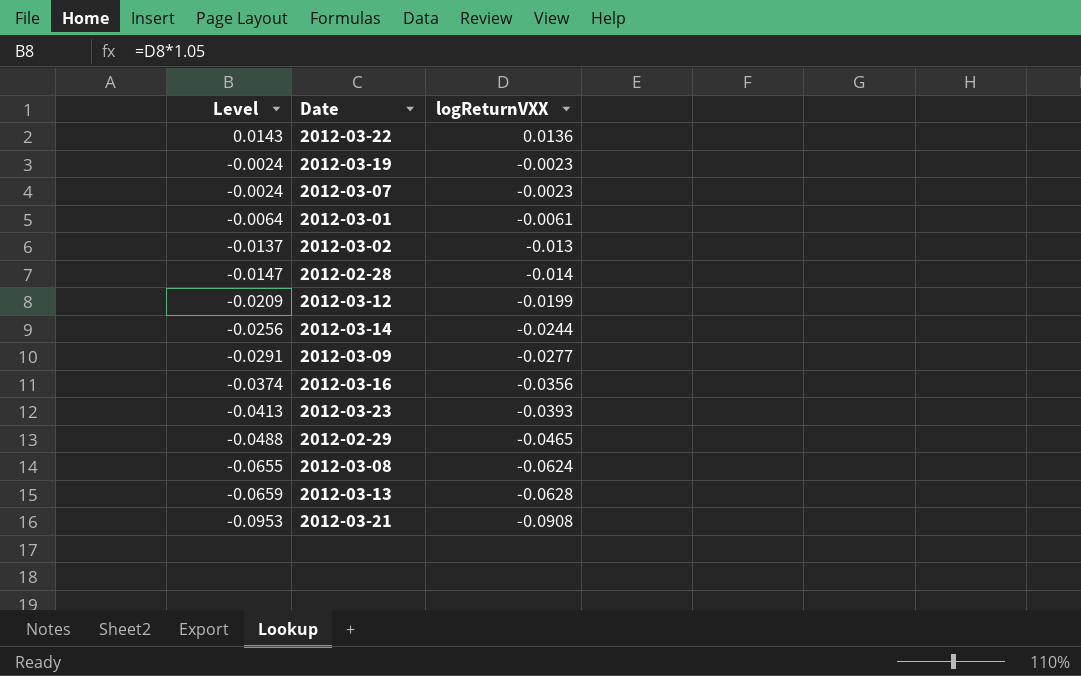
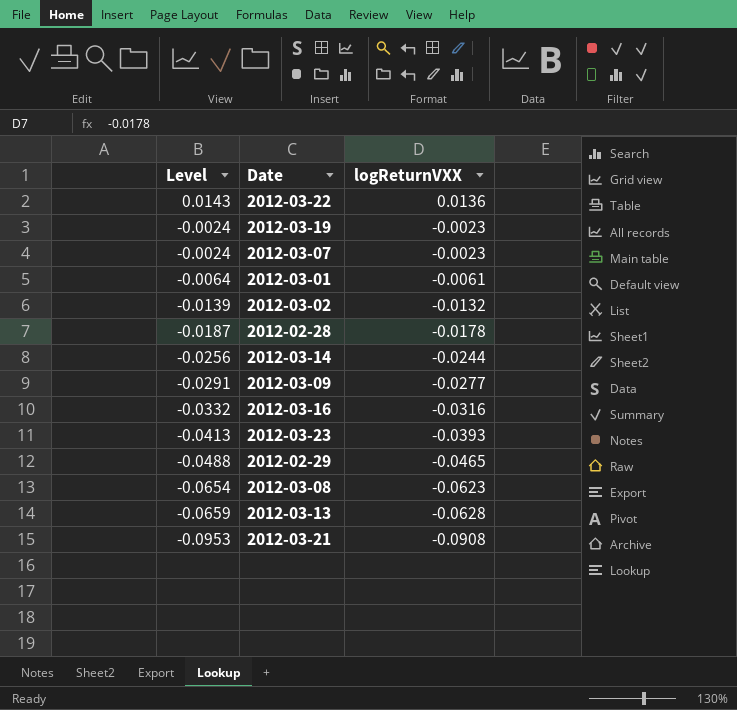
row 2012-03-12: -0.0209 | -0.0199 -> none
2012-03-02 | Level: -0.0137 -> -0.0139
2012-03-02 | logReturnVXX: -0.013 -> -0.0132
2012-02-28 | Level: -0.0147 -> -0.0187
2012-02-28 | logReturnVXX: -0.014 -> -0.0178
2012-03-16 | Level: -0.0374 -> -0.0332
2012-03-16 | logReturnVXX: -0.0356 -> -0.0316
2012-03-08 | Level: -0.0655 -> -0.0654
2012-03-08 | logReturnVXX: -0.0624 -> -0.0623

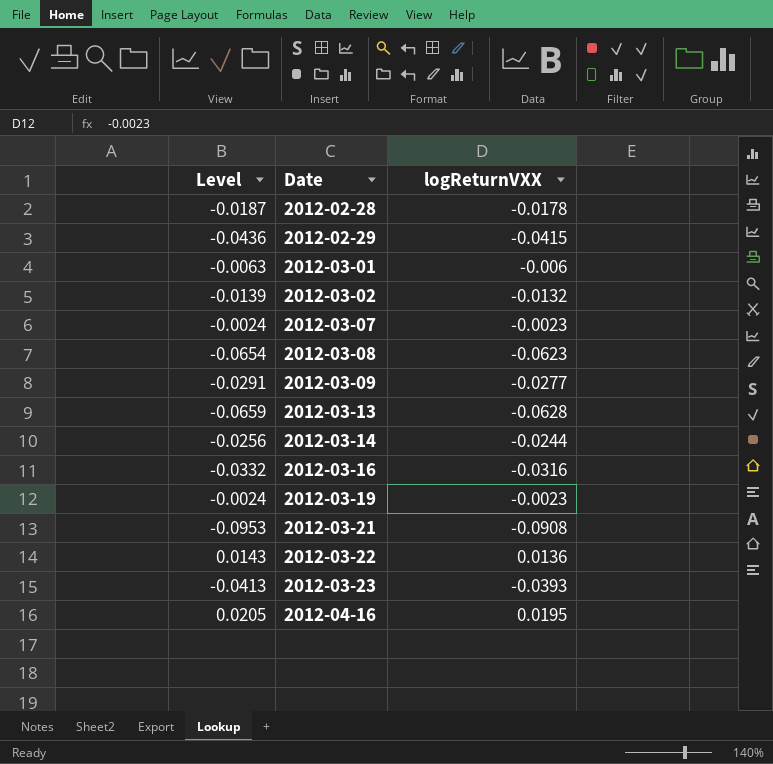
row order: Level descending -> Date ascending
2012-02-29 | Level: -0.0488 -> -0.0436
2012-02-29 | logReturnVXX: -0.0465 -> -0.0415
2012-03-01 | Level: -0.0064 -> -0.0063
2012-03-01 | logReturnVXX: -0.0061 -> -0.006
row 2012-04-16: none -> 0.0205 | 0.0195

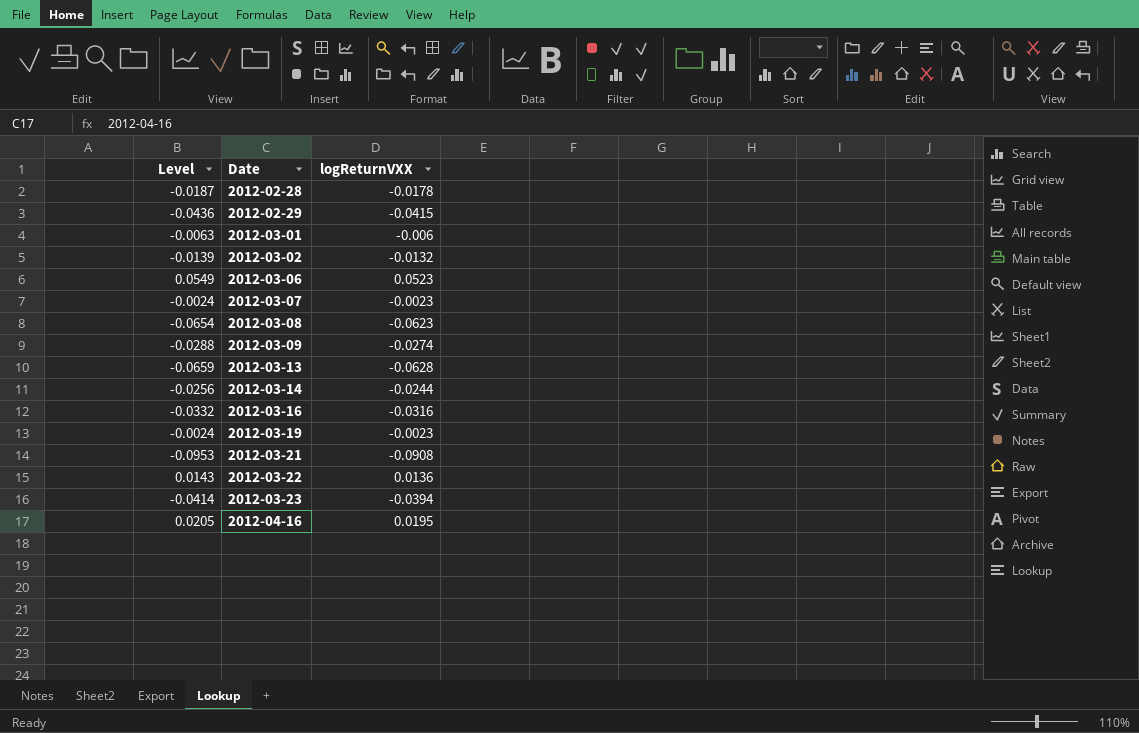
row 2012-03-06: none -> 0.0549 | 0.0523
2012-03-09 | Level: -0.0291 -> -0.0288
2012-03-09 | logReturnVXX: -0.0277 -> -0.0274
2012-03-23 | Level: -0.0413 -> -0.0414
2012-03-23 | logReturnVXX: -0.0393 -> -0.0394

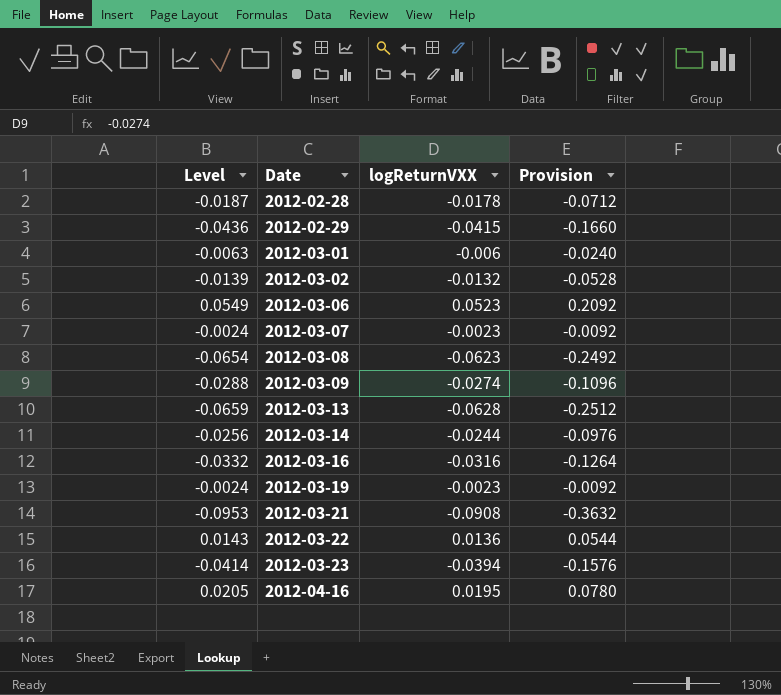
column Provision | formula: none -> [logReturnVXX] * 4

